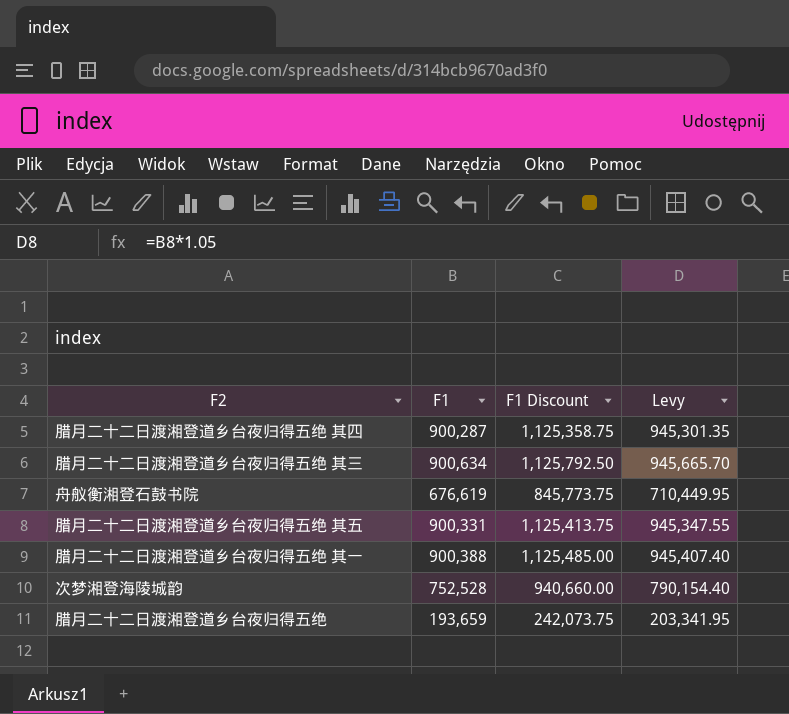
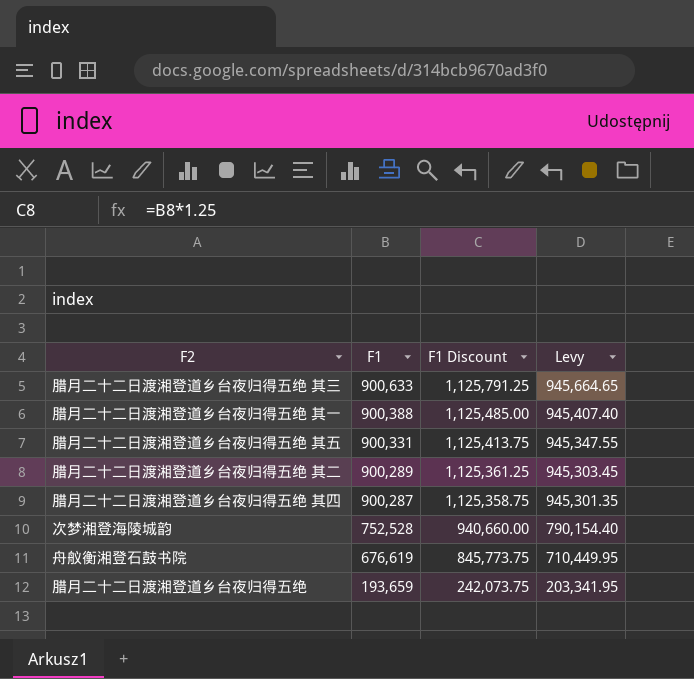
row order: none -> F1 descending
腊月二十二日渡湘登道乡台夜归得五绝 其三 | F1: 900,634 -> 900,633
腊月二十二日渡湘登道乡台夜归得五绝 其三 | F1 Discount: 1,125,792.50 -> 1,125,791.25
腊月二十二日渡湘登道乡台夜归得五绝 其三 | Levy: 945,665.70 -> 945,664.65
row 腊月二十二日渡湘登道乡台夜归得五绝 其二: none -> 900,289 | 1,125,361.25 | 945,303.45

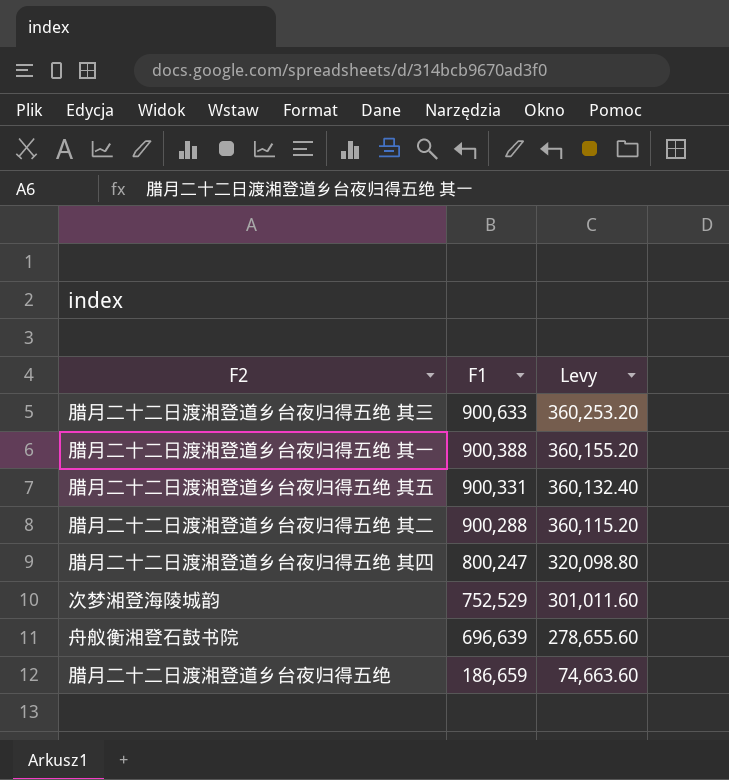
column F1 Discount | formula: [F1] * 1.25 -> none
column Levy | formula: [F1] * 1.05 -> [F1] * 0.4
腊月二十二日渡湘登道乡台夜归得五绝 其二 | F1: 900,289 -> 900,288
腊月二十二日渡湘登道乡台夜归得五绝 其四 | F1: 900,287 -> 800,247
次梦湘登海陵城韵 | F1: 752,528 -> 752,529
舟舣衡湘登石鼓书院 | F1: 676,619 -> 696,639
腊月二十二日渡湘登道乡台夜归得五绝 | F1: 193,659 -> 186,659

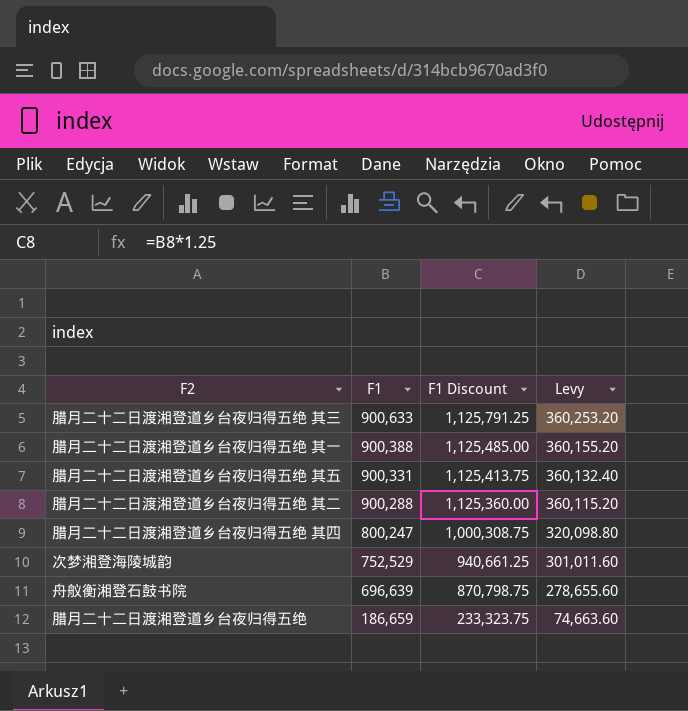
column F1 Discount | formula: none -> [F1] * 1.25

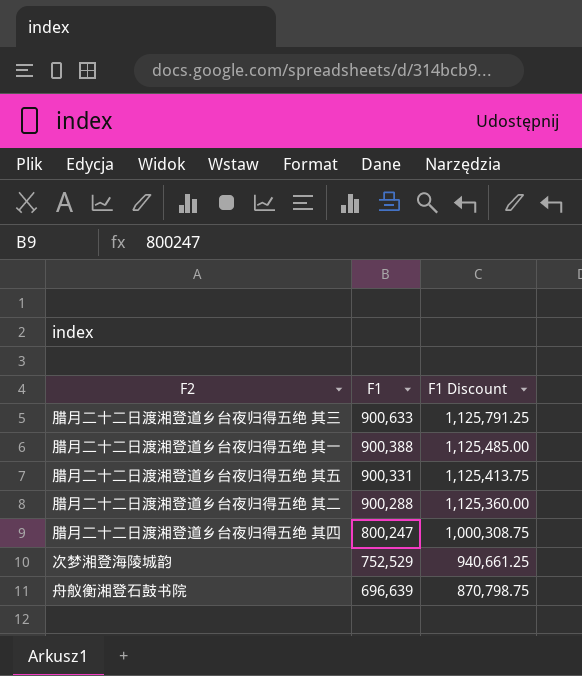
column Levy | formula: [F1] * 0.4 -> none
row 腊月二十二日渡湘登道乡台夜归得五绝: 186,659 | 233,323.75 | 74,663.60 -> none

